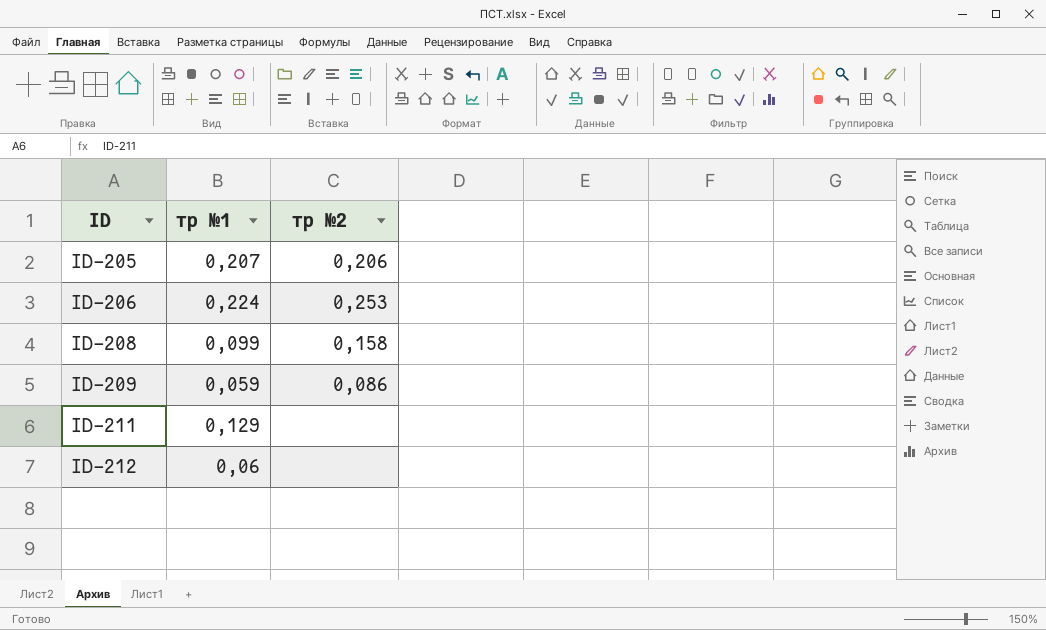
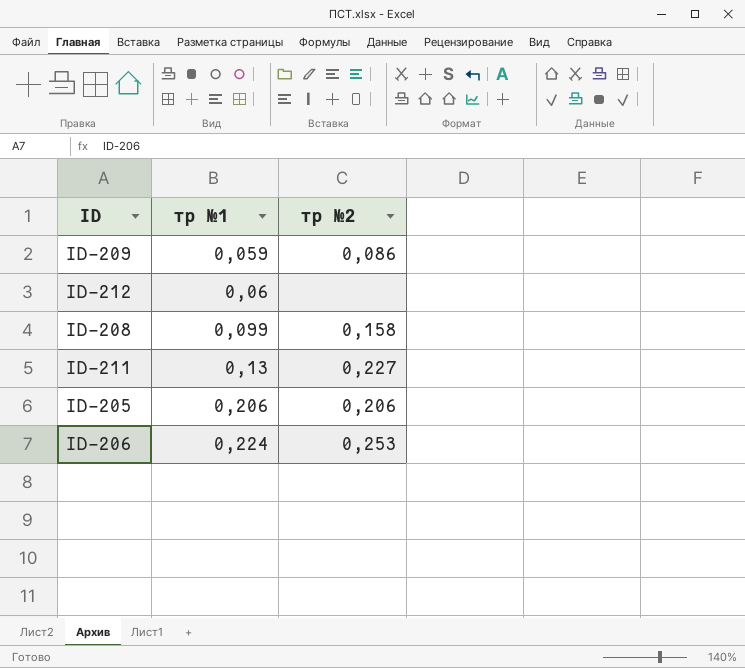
row order: ID ascending -> тр №1 ascending
ID-211 | тр №1: 0,129 -> 0,13
ID-211 | тр №2: none -> 0,227
ID-205 | тр №1: 0,207 -> 0,206

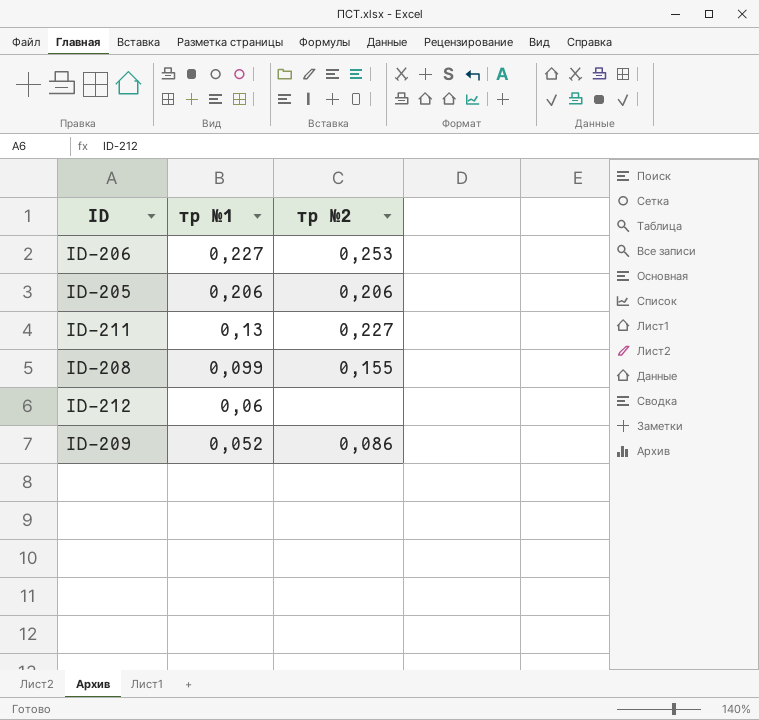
row order: тр №1 ascending -> тр №1 descending
ID-206 | тр №1: 0,224 -> 0,227
ID-208 | тр №2: 0,158 -> 0,155
ID-209 | тр №1: 0,059 -> 0,052

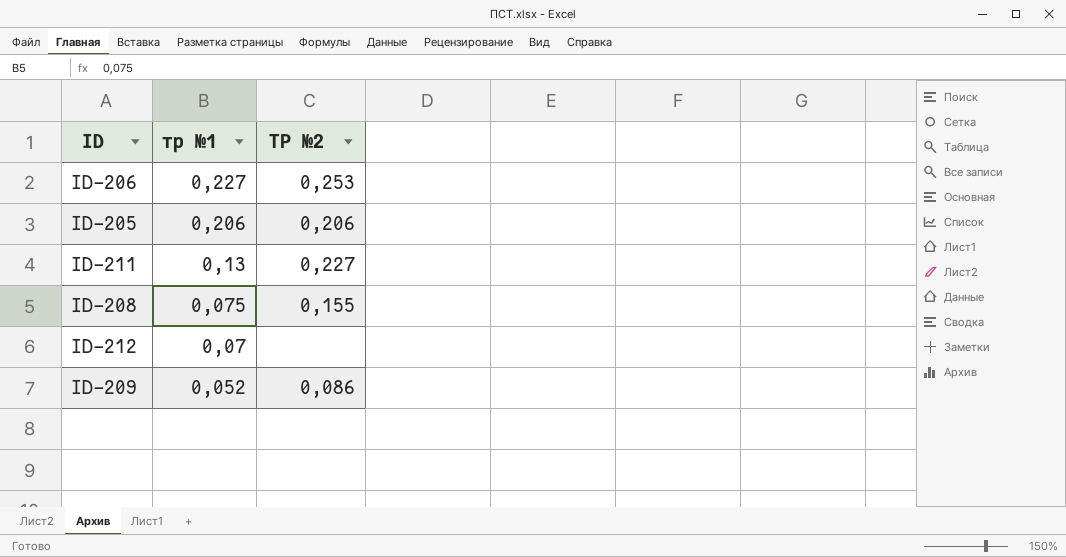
column name: тр №2 -> ТР №2
ID-208 | тр №1: 0,099 -> 0,075
ID-212 | тр №1: 0,06 -> 0,07

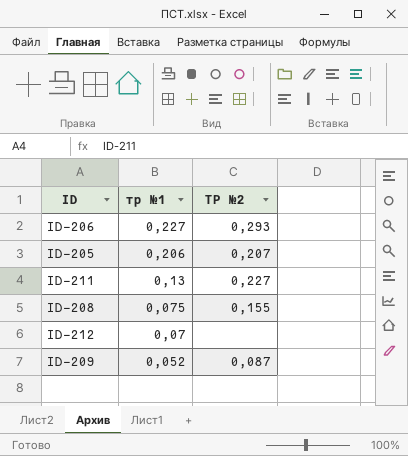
ID-206 | ТР №2: 0,253 -> 0,293
ID-205 | ТР №2: 0,206 -> 0,207
ID-209 | ТР №2: 0,086 -> 0,087

